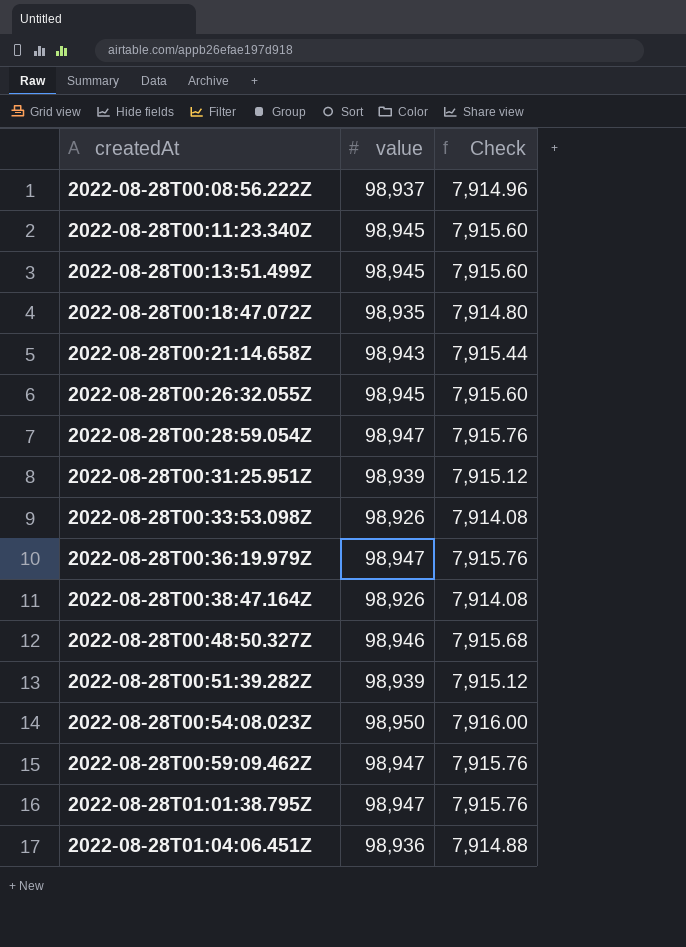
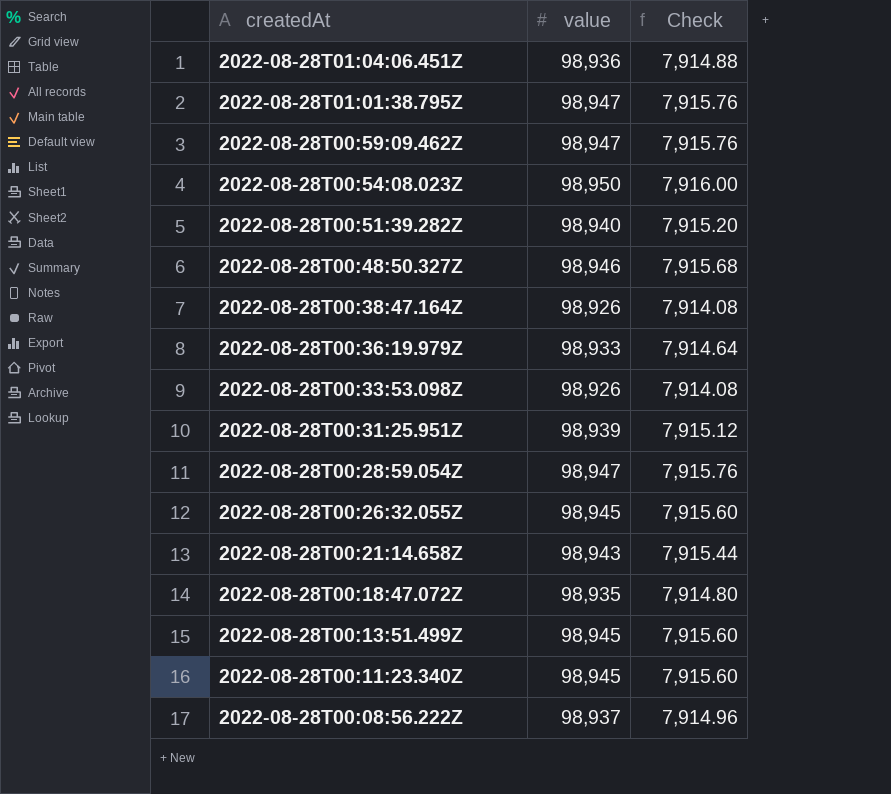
row order: createdAt ascending -> createdAt descending
2022-08-28T00:51:39.282Z | value: 98,939 -> 98,940
2022-08-28T00:51:39.282Z | Check: 7,915.12 -> 7,915.20
2022-08-28T00:36:19.979Z | value: 98,947 -> 98,933
2022-08-28T00:36:19.979Z | Check: 7,915.76 -> 7,914.64

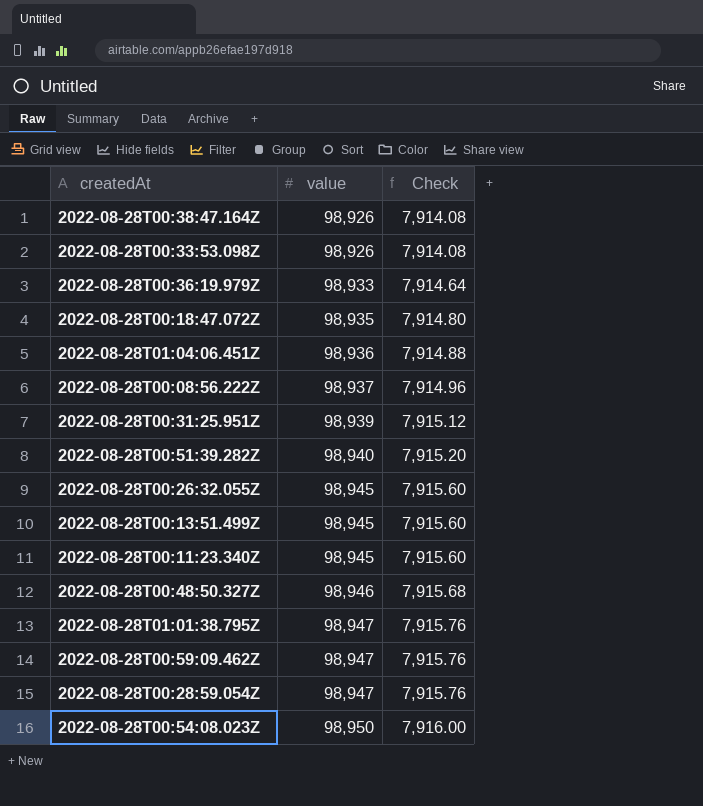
row order: createdAt descending -> value ascending
row 2022-08-28T00:21:14.658Z: 98,943 | 7,915.44 -> none

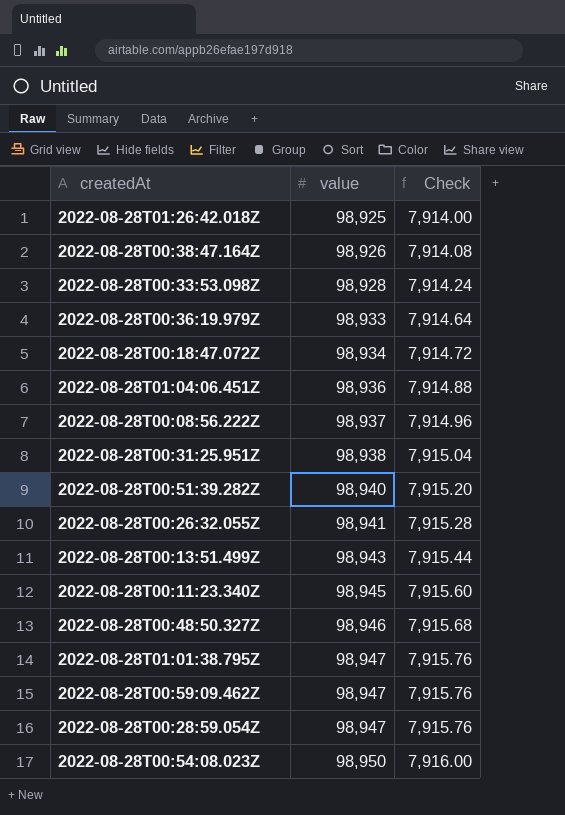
row 2022-08-28T01:26:42.018Z: none -> 98,925 | 7,914.00
2022-08-28T00:33:53.098Z | value: 98,926 -> 98,928
2022-08-28T00:33:53.098Z | Check: 7,914.08 -> 7,914.24
2022-08-28T00:18:47.072Z | value: 98,935 -> 98,934
2022-08-28T00:18:47.072Z | Check: 7,914.80 -> 7,914.72
2022-08-28T00:31:25.951Z | value: 98,939 -> 98,938
2022-08-28T00:31:25.951Z | Check: 7,915.12 -> 7,915.04
2022-08-28T00:26:32.055Z | value: 98,945 -> 98,941
2022-08-28T00:26:32.055Z | Check: 7,915.60 -> 7,915.28
2022-08-28T00:13:51.499Z | value: 98,945 -> 98,943
2022-08-28T00:13:51.499Z | Check: 7,915.60 -> 7,915.44

